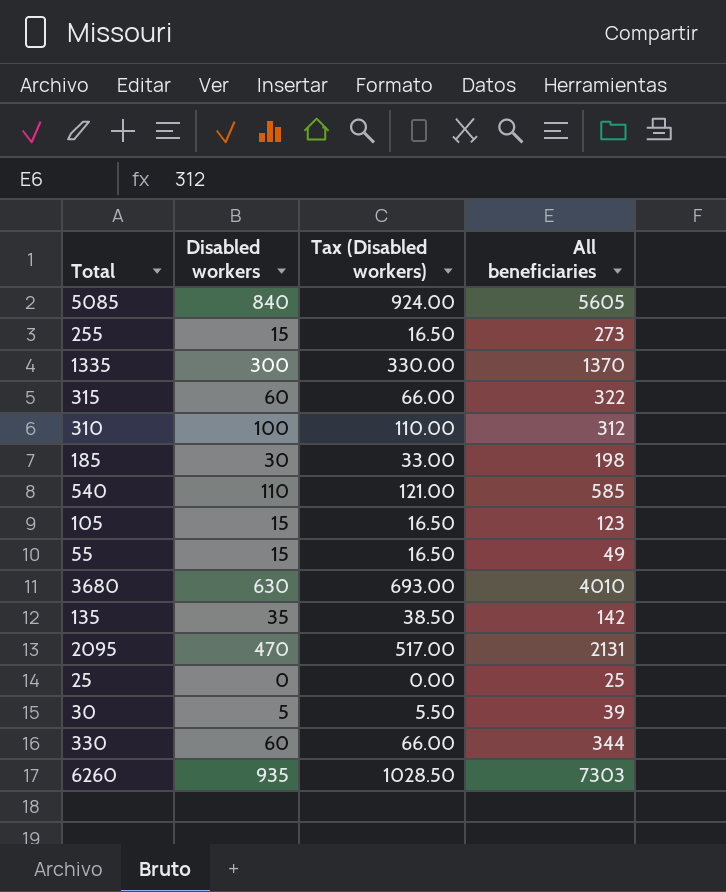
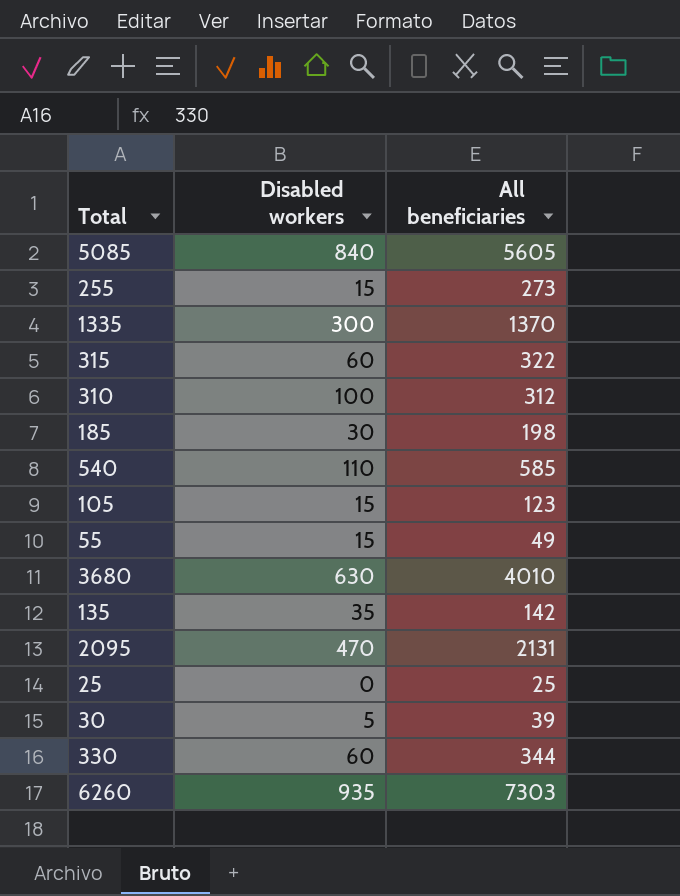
column Tax (Disabled workers) | formula: [Disabled workers] * 1.1 -> none

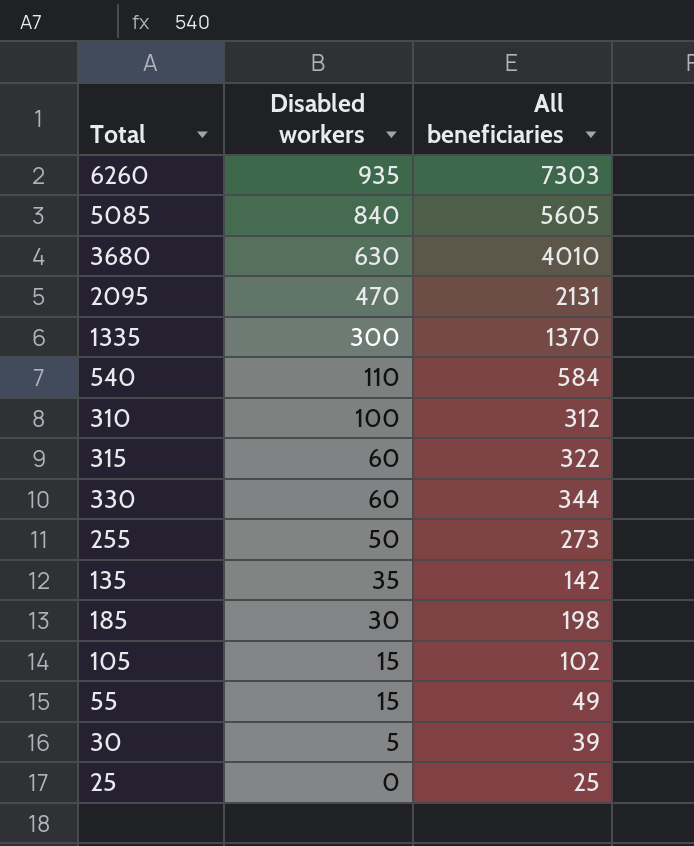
row order: none -> Disabled workers descending
540 | All beneficiaries: 585 -> 584
255 | Disabled workers: 15 -> 50
105 | All beneficiaries: 123 -> 102

